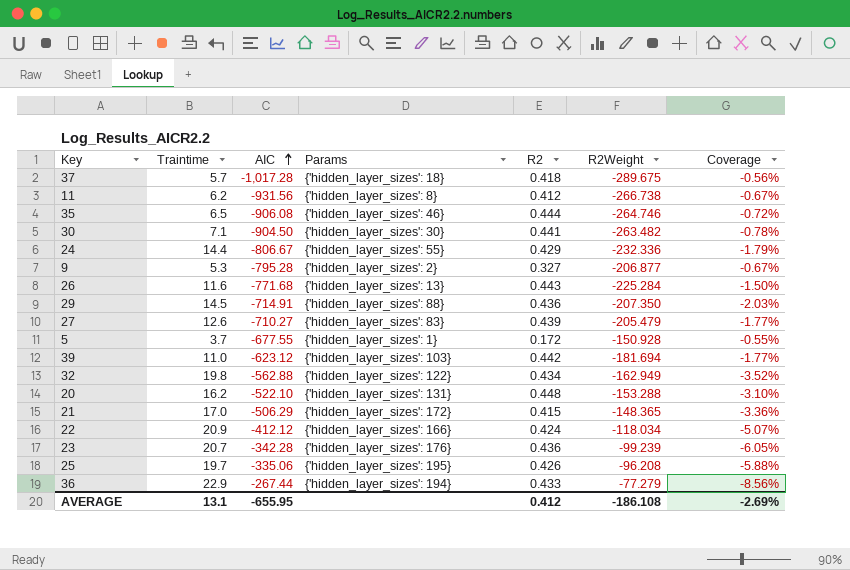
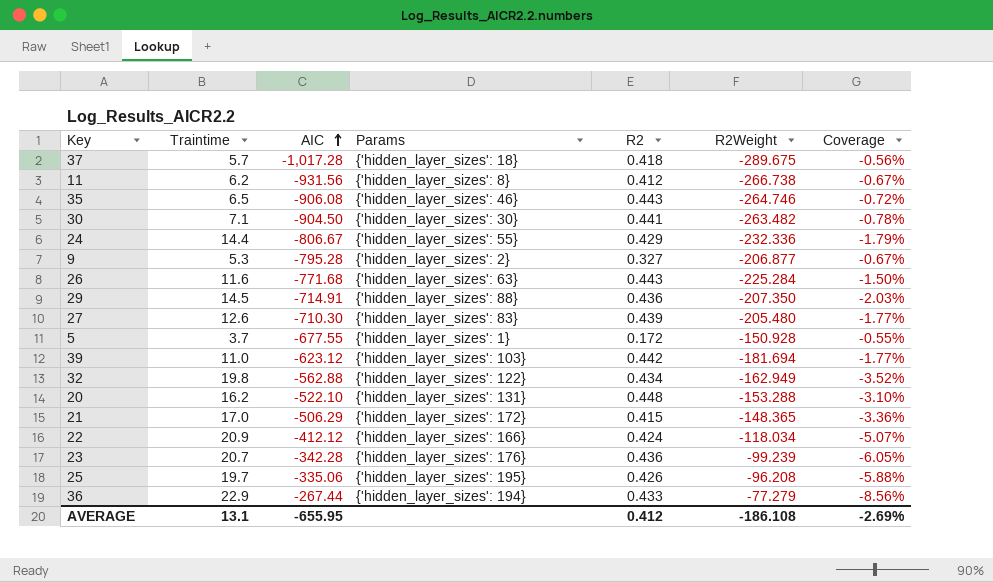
35 | R2: 0.444 -> 0.443
26 | Params: {'hidden_layer_sizes': 13} -> {'hidden_layer_sizes': 63}
27 | AIC: -710.27 -> -710.30
27 | R2Weight: -205.479 -> -205.480

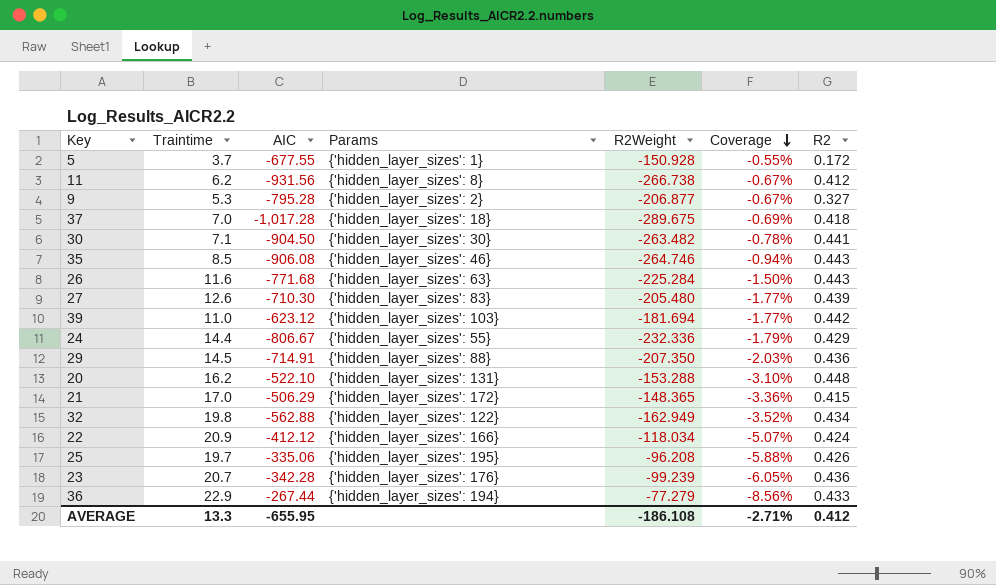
row order: AIC ascending -> Coverage descending
column R2 | position: 5 -> 7
37 | Traintime: 5.7 -> 7.0
37 | Coverage: -0.56% -> -0.69%
35 | Traintime: 6.5 -> 8.5
35 | Coverage: -0.72% -> -0.94%
AVERAGE | Traintime: 13.1 -> 13.3
AVERAGE | Coverage: -2.69% -> -2.71%

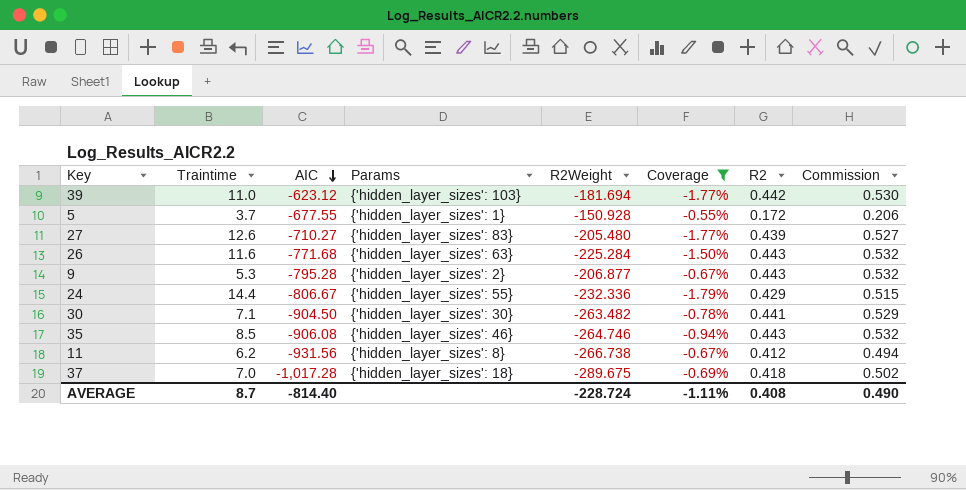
filter: none -> Coverage >= -1.79%
row order: Coverage descending -> AIC descending
column Commission | formula: none -> [R2] * 1.2
27 | AIC: -710.30 -> -710.27
9 | R2: 0.327 -> 0.443
AVERAGE | Traintime: 13.3 -> 8.7
AVERAGE | AIC: -655.95 -> -814.40
AVERAGE | R2Weight: -186.108 -> -228.724
AVERAGE | Coverage: -2.71% -> -1.11%
AVERAGE | R2: 0.412 -> 0.408

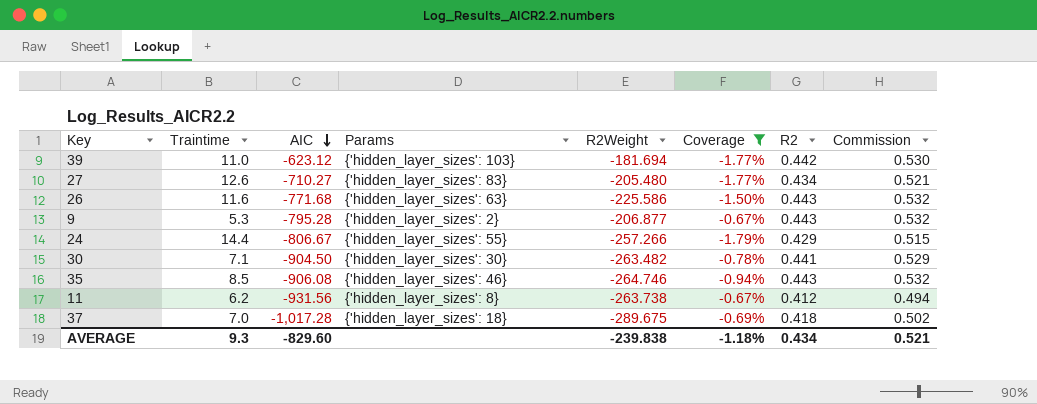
row 5: 3.7 | -677.55 | {'hidden_layer_sizes': 1} | -150.928 | -0.55% | 0.172 | 0.206 -> none
27 | R2: 0.439 -> 0.434
27 | Commission: 0.527 -> 0.521
26 | R2Weight: -225.284 -> -225.586
24 | R2Weight: -232.336 -> -257.266
11 | R2Weight: -266.738 -> -263.738
AVERAGE | Traintime: 8.7 -> 9.3
AVERAGE | AIC: -814.40 -> -829.60
AVERAGE | R2Weight: -228.724 -> -239.838
AVERAGE | Coverage: -1.11% -> -1.18%
AVERAGE | R2: 0.408 -> 0.434
AVERAGE | Commission: 0.490 -> 0.521

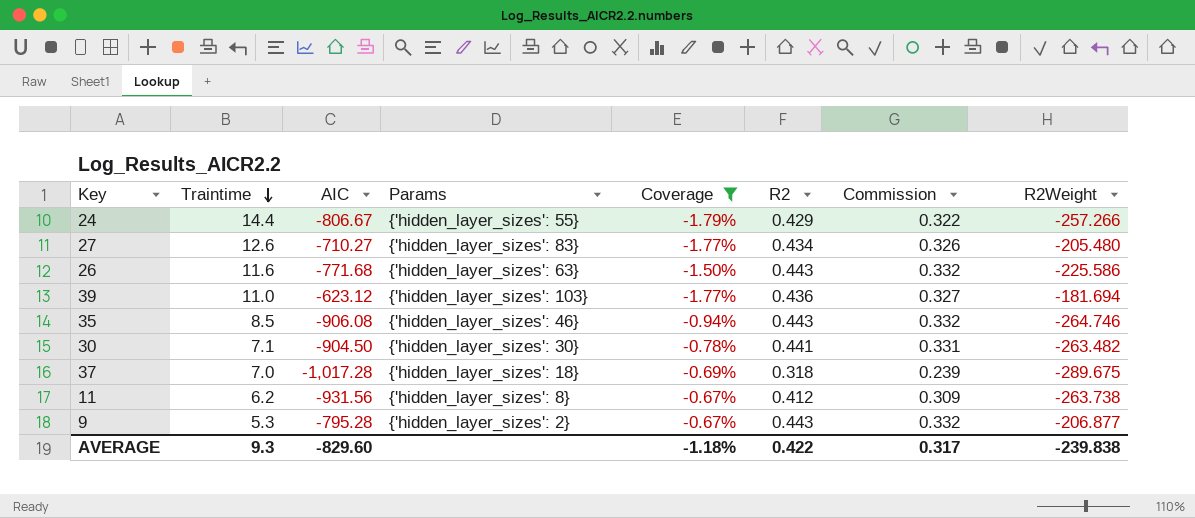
row order: AIC descending -> Traintime descending
column Commission | formula: [R2] * 1.2 -> [R2] * 0.75
column R2Weight | position: 5 -> 8
39 | R2: 0.442 -> 0.436
37 | R2: 0.418 -> 0.318
AVERAGE | R2: 0.434 -> 0.422
AVERAGE | Commission: 0.521 -> 0.317

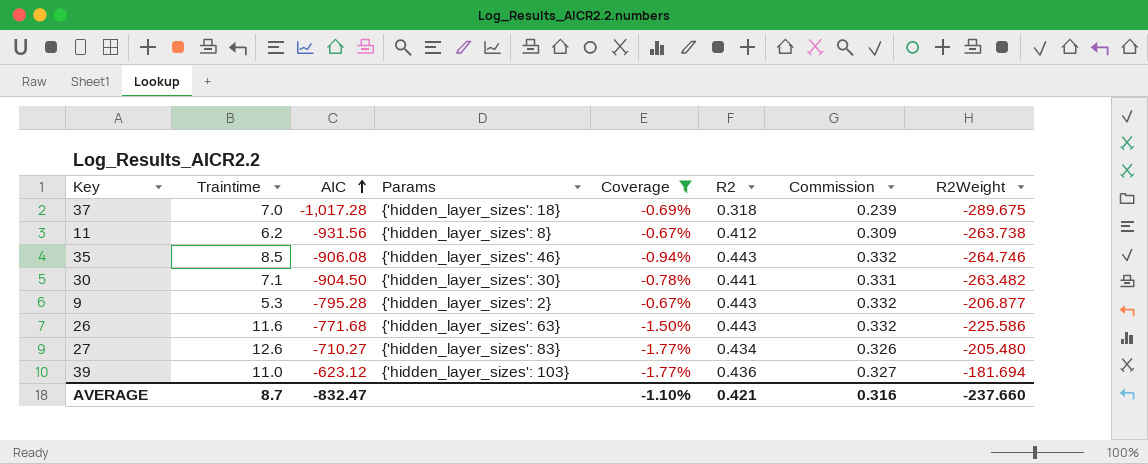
row order: Traintime descending -> AIC ascending
row 24: 14.4 | -806.67 | {'hidden_layer_sizes': 55} | -1.79% | 0.429 | 0.322 | -257.266 -> none
AVERAGE | Traintime: 9.3 -> 8.7
AVERAGE | AIC: -829.60 -> -832.47
AVERAGE | Coverage: -1.18% -> -1.10%
AVERAGE | R2: 0.422 -> 0.421
AVERAGE | Commission: 0.317 -> 0.316
AVERAGE | R2Weight: -239.838 -> -237.660

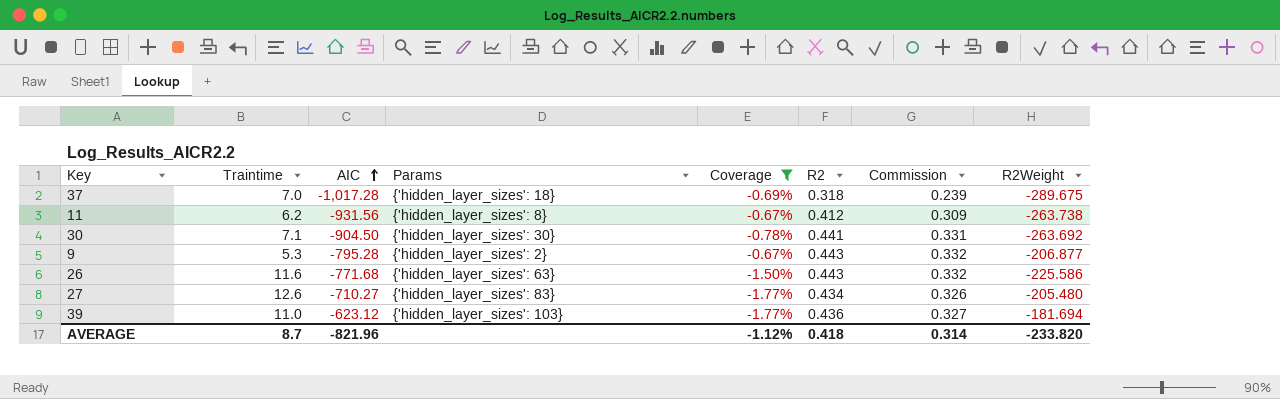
row 35: 8.5 | -906.08 | {'hidden_layer_sizes': 46} | -0.94% | 0.443 | 0.332 | -264.746 -> none
30 | R2Weight: -263.482 -> -263.692
AVERAGE | AIC: -832.47 -> -821.96
AVERAGE | Coverage: -1.10% -> -1.12%
AVERAGE | R2: 0.421 -> 0.418
AVERAGE | Commission: 0.316 -> 0.314
AVERAGE | R2Weight: -237.660 -> -233.820

